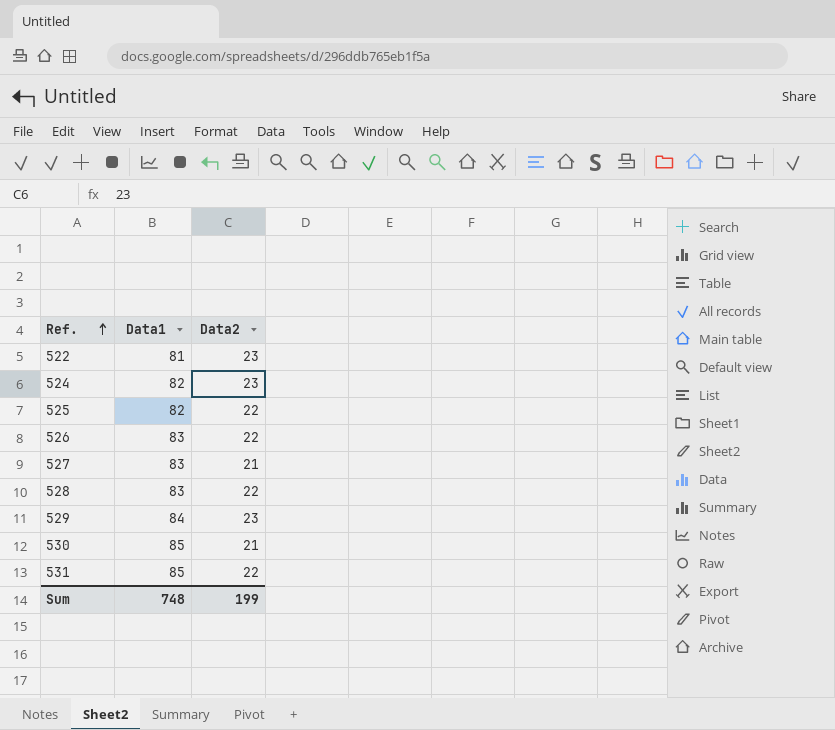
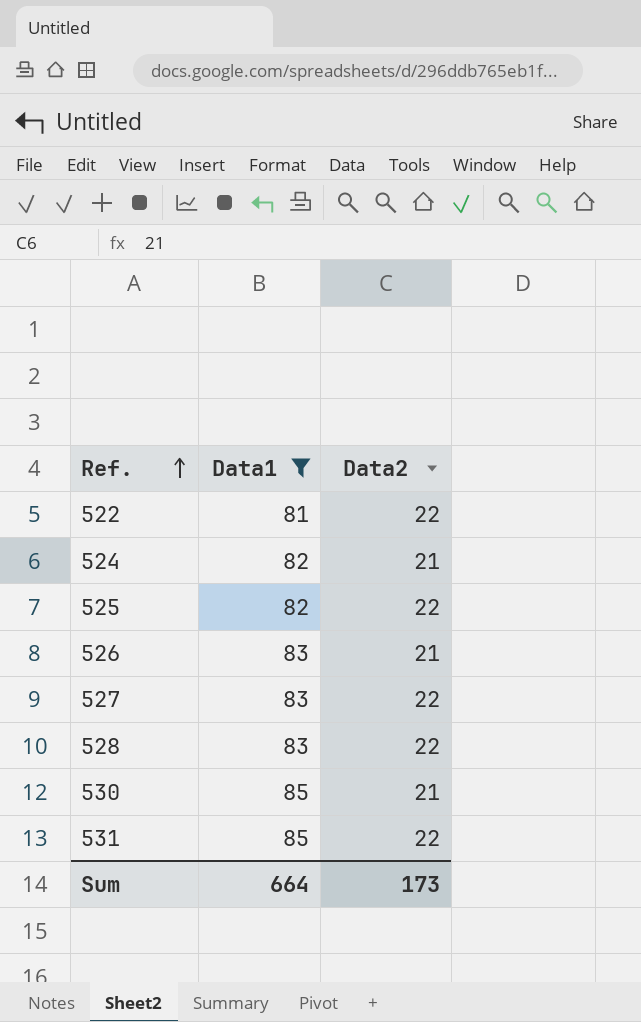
filter: none -> Data1 != 84
522 | Data2: 23 -> 22
524 | Data2: 23 -> 21
526 | Data2: 22 -> 21
527 | Data2: 21 -> 22
Sum | Data1: 748 -> 664
Sum | Data2: 199 -> 173

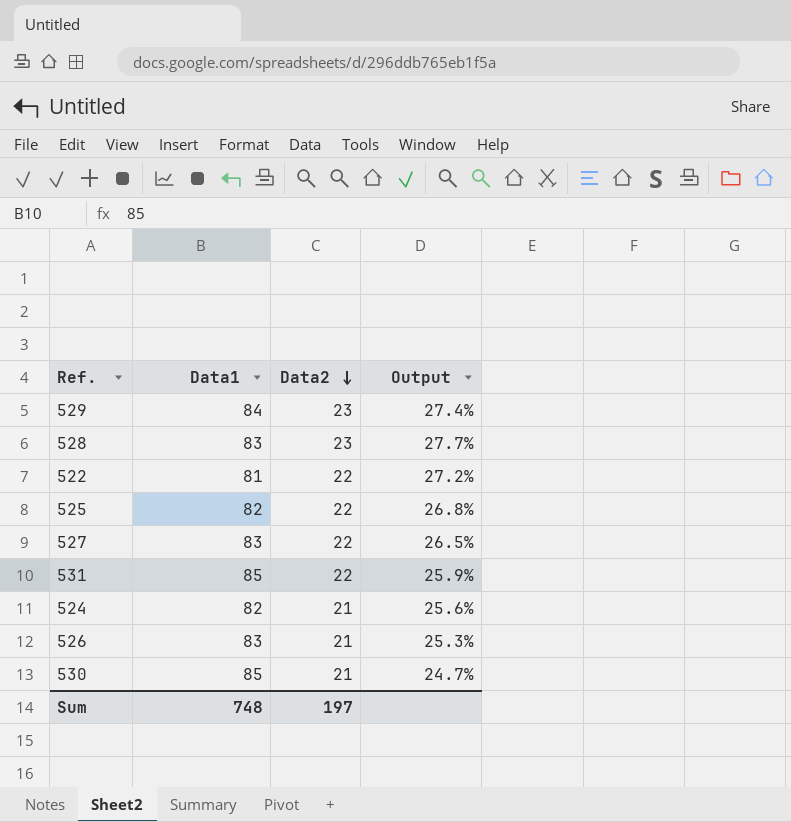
filter: Data1 != 84 -> none
row order: Ref. ascending -> Data2 descending
column Output | formula: none -> [Data2] / [Data1]
528 | Data2: 22 -> 23
Sum | Data1: 664 -> 748
Sum | Data2: 173 -> 197

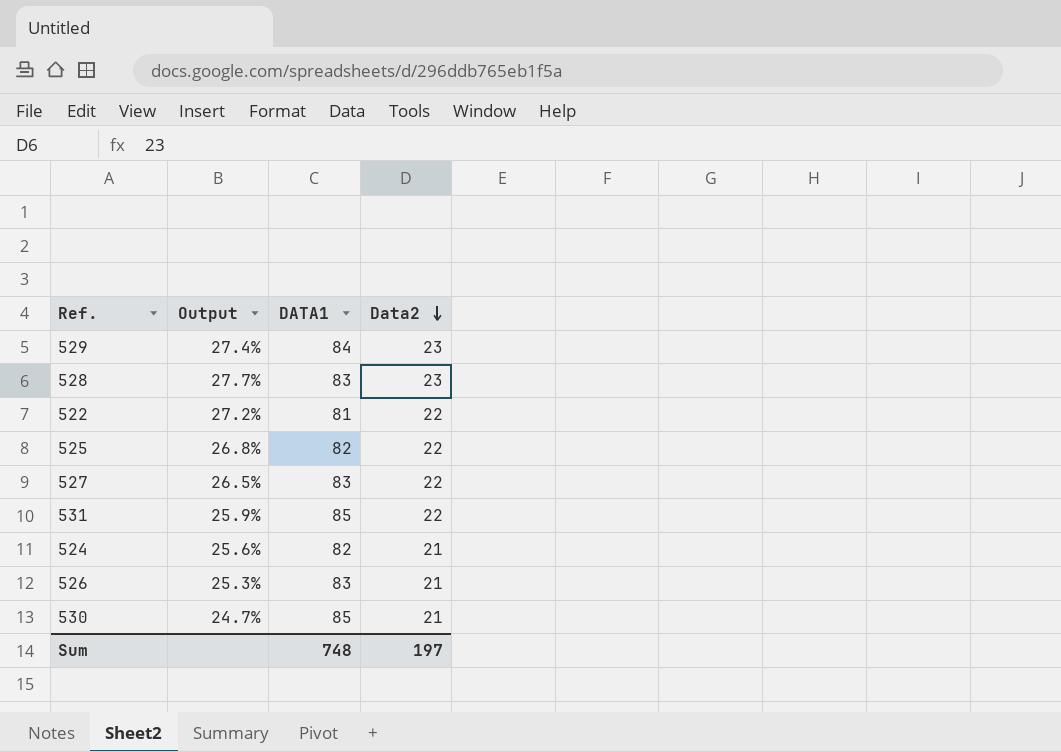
column Output | position: 4 -> 2
column name: Data1 -> DATA1

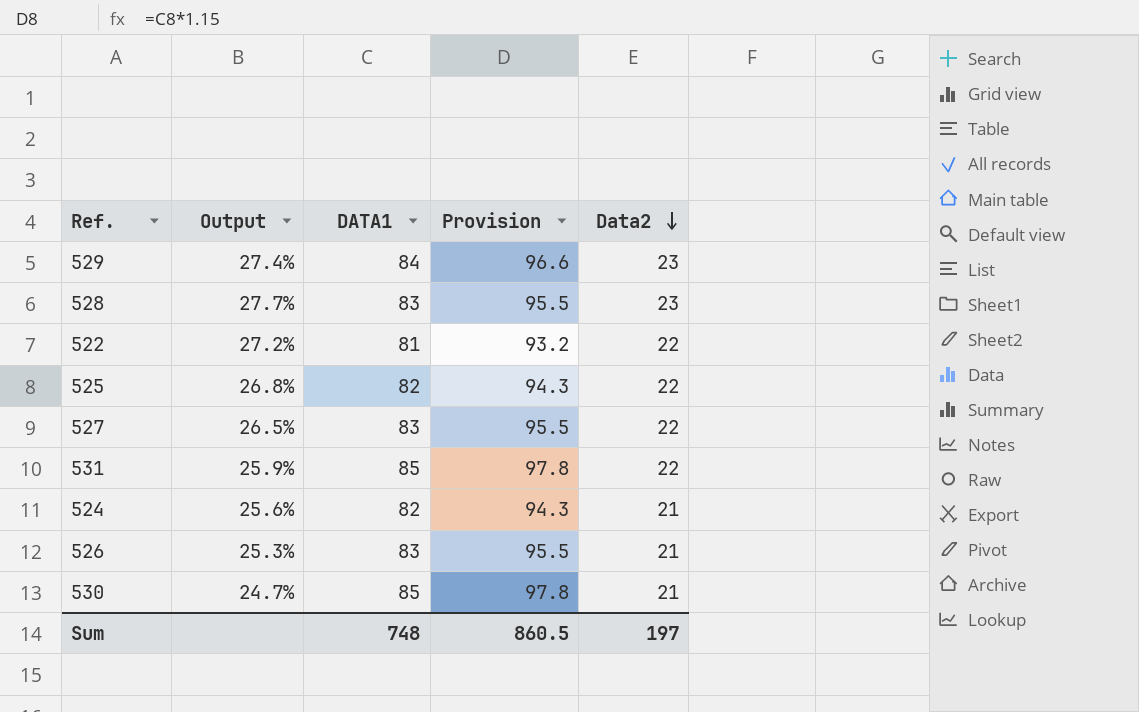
column Provision | formula: none -> [DATA1] * 1.15

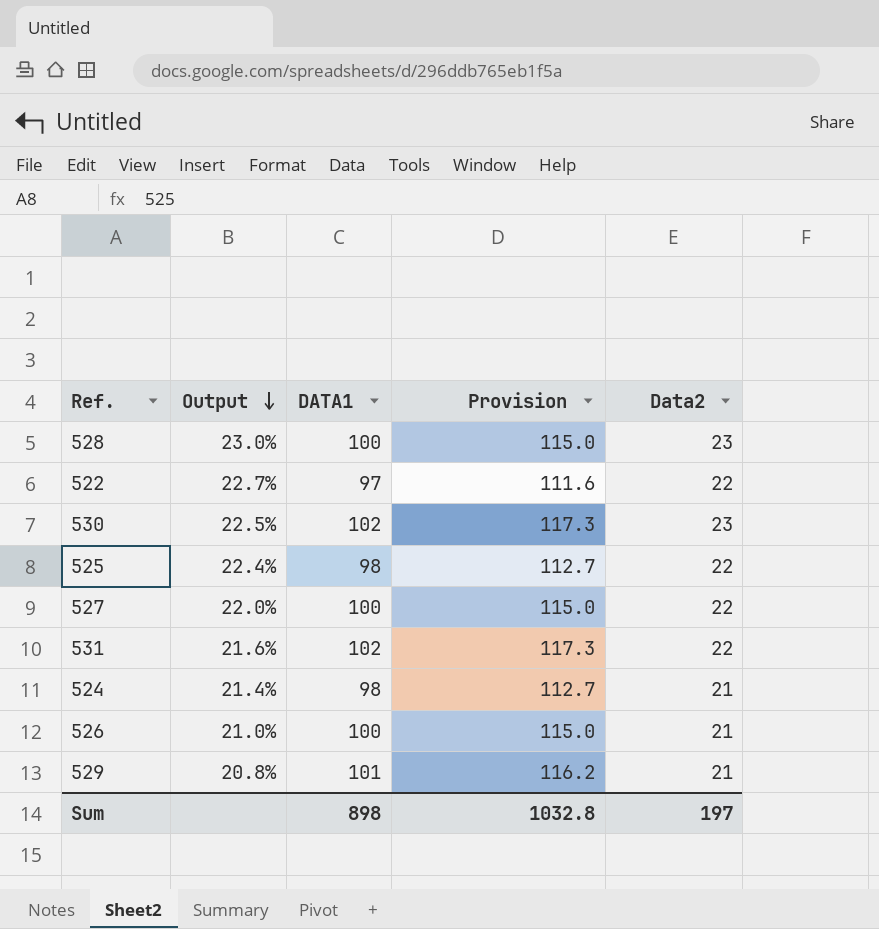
row order: Data2 descending -> Output descending
528 | Output: 27.7% -> 23.0%
528 | DATA1: 83 -> 100
528 | Provision: 95.5 -> 115.0
522 | Output: 27.2% -> 22.7%
522 | DATA1: 81 -> 97
522 | Provision: 93.2 -> 111.6
530 | Output: 24.7% -> 22.5%
530 | DATA1: 85 -> 102
530 | Provision: 97.8 -> 117.3
530 | Data2: 21 -> 23
525 | Output: 26.8% -> 22.4%
525 | DATA1: 82 -> 98
525 | Provision: 94.3 -> 112.7
527 | Output: 26.5% -> 22.0%
527 | DATA1: 83 -> 100
527 | Provision: 95.5 -> 115.0
531 | Output: 25.9% -> 21.6%
531 | DATA1: 85 -> 102
531 | Provision: 97.8 -> 117.3
524 | Output: 25.6% -> 21.4%
524 | DATA1: 82 -> 98
524 | Provision: 94.3 -> 112.7
526 | Output: 25.3% -> 21.0%
526 | DATA1: 83 -> 100
526 | Provision: 95.5 -> 115.0
529 | Output: 27.4% -> 20.8%
529 | DATA1: 84 -> 101
529 | Provision: 96.6 -> 116.2
529 | Data2: 23 -> 21
Sum | DATA1: 748 -> 898
Sum | Provision: 860.5 -> 1032.8

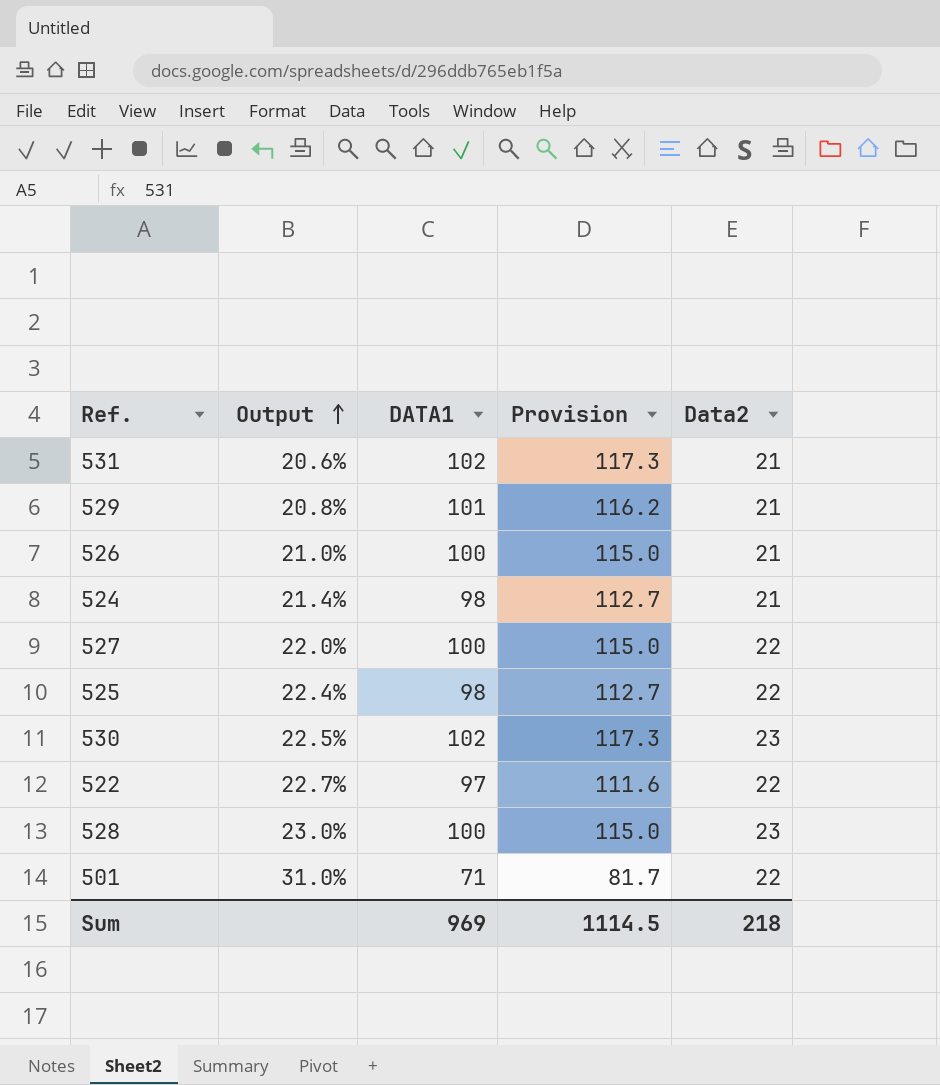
row order: Output descending -> Output ascending
531 | Output: 21.6% -> 20.6%
531 | Data2: 22 -> 21
row 501: none -> 31.0% | 71 | 81.7 | 22
Sum | DATA1: 898 -> 969
Sum | Provision: 1032.8 -> 1114.5
Sum | Data2: 197 -> 218

